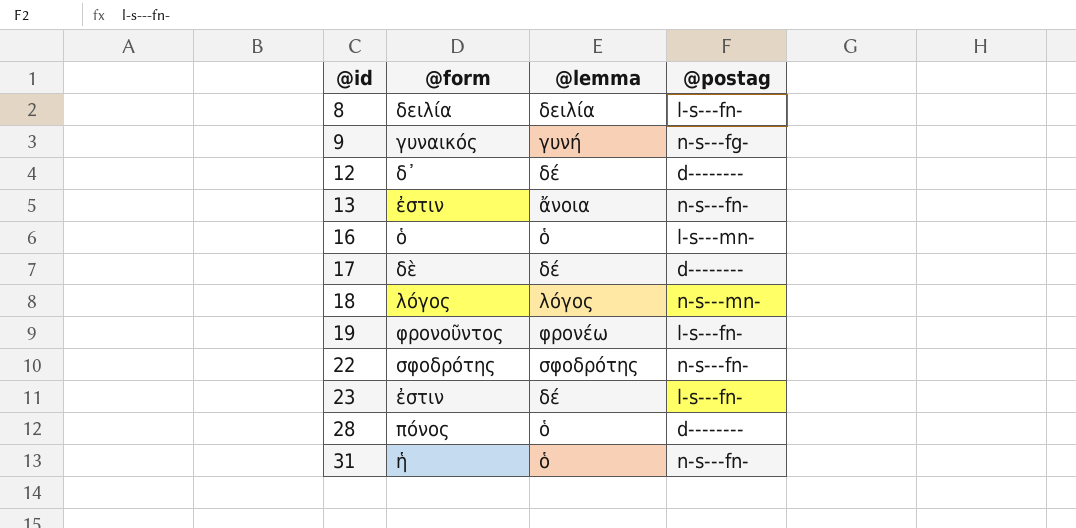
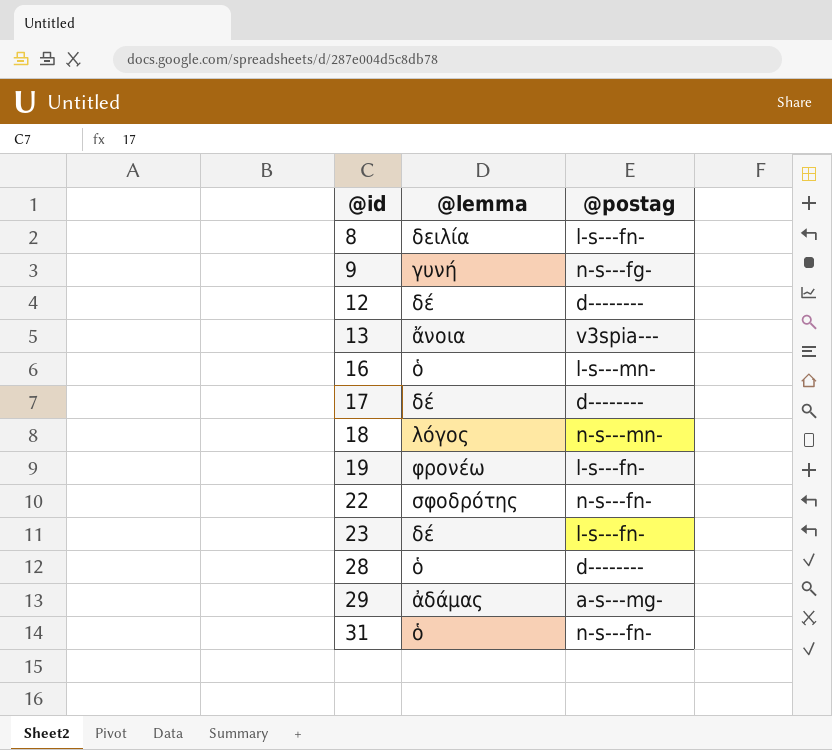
column @form | position: 2 -> none
13 | @postag: n-s---fn- -> v3spia---
row 29: none -> ἀδάμας | a-s---mg-

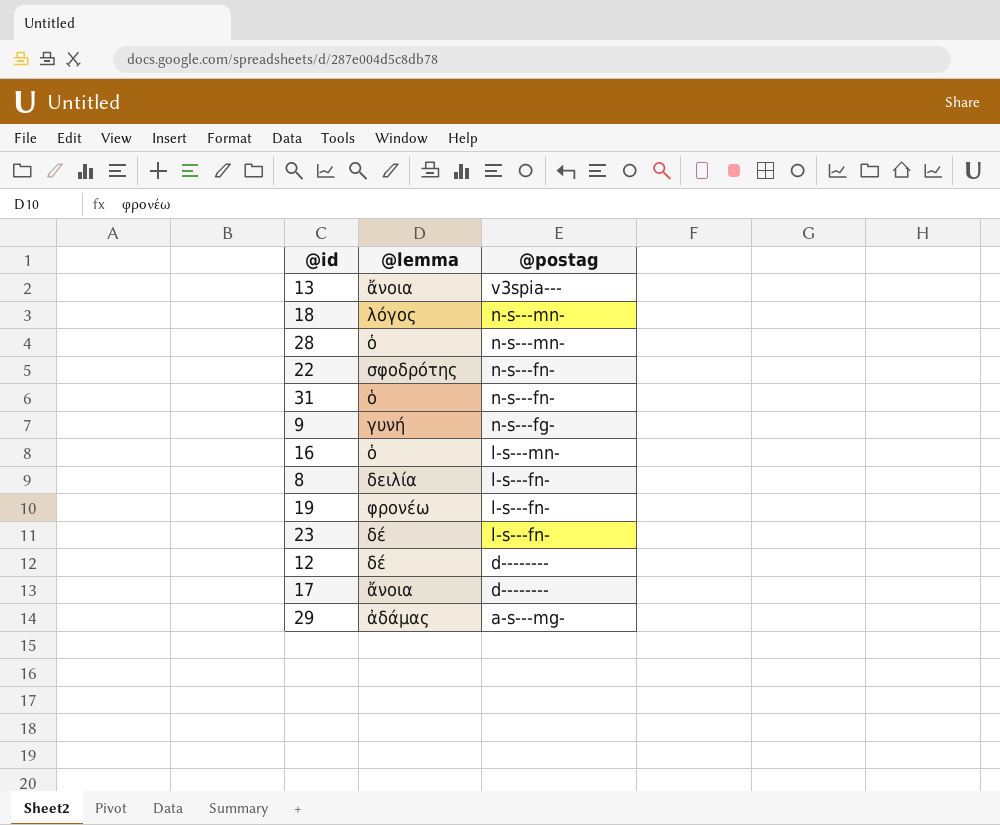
row order: @id ascending -> @postag descending
28 | @postag: d-------- -> n-s---mn-
17 | @lemma: δέ -> ἄνοια

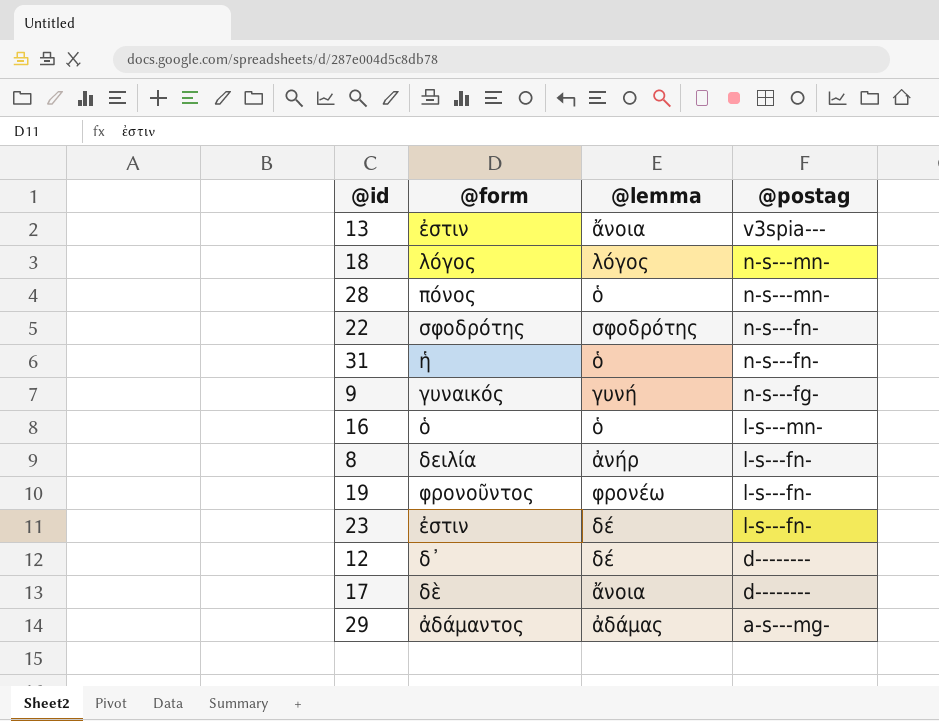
column @form | position: none -> 2
8 | @lemma: δειλία -> ἀνήρ

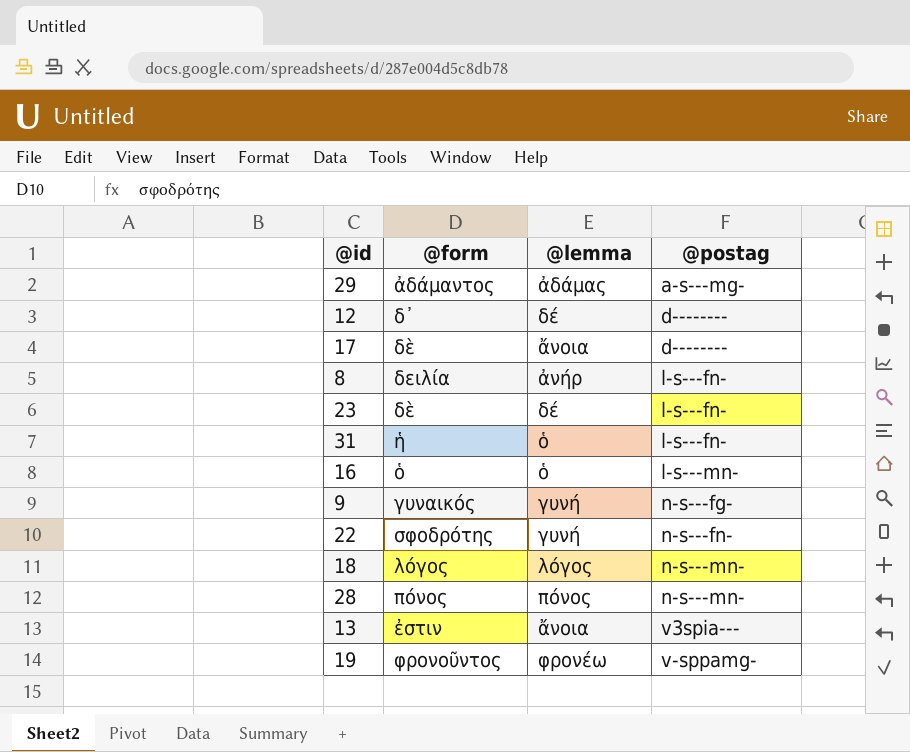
row order: @postag descending -> @postag ascending
23 | @form: ἐστιν -> δὲ
31 | @postag: n-s---fn- -> l-s---fn-
22 | @lemma: σφοδρότης -> γυνή
28 | @lemma: ὁ -> πόνος
19 | @postag: l-s---fn- -> v-sppamg-

